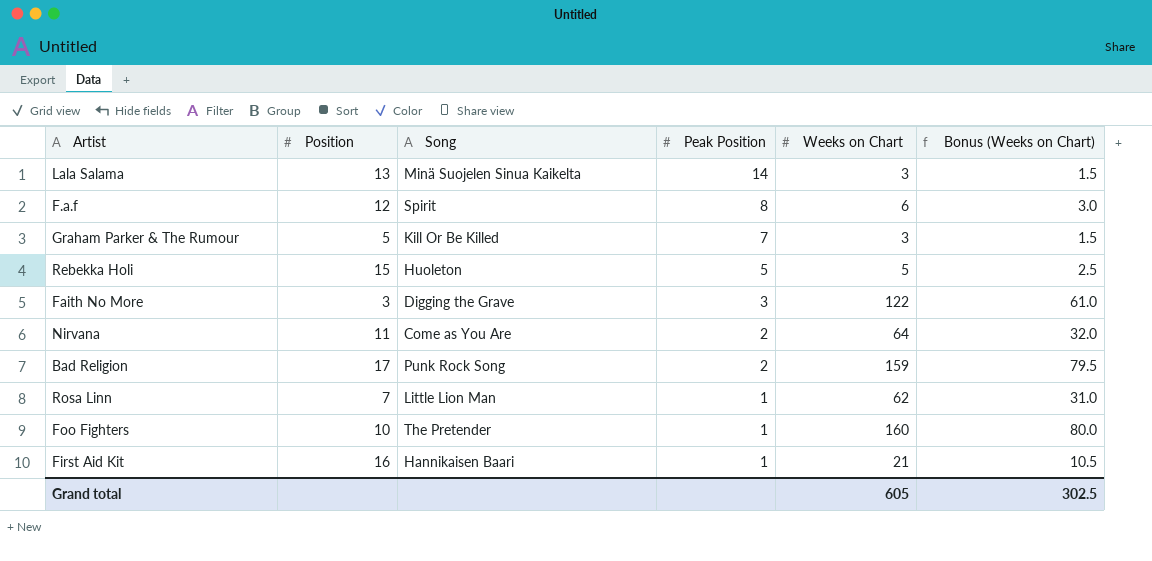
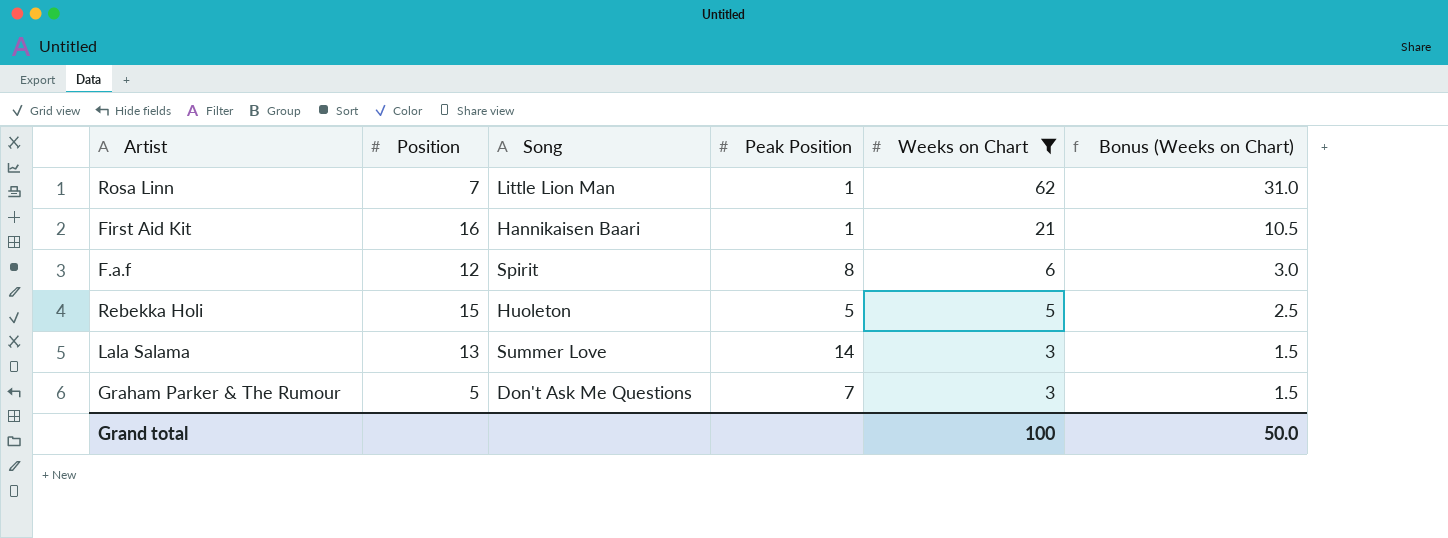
filter: none -> Weeks on Chart <= 62
row order: Peak Position descending -> Weeks on Chart descending
Lala Salama | Song: Minä Suojelen Sinua Kaikelta -> Summer Love
Graham Parker & The Rumour | Song: Kill Or Be Killed -> Don't Ask Me Questions
Grand total | Weeks on Chart: 605 -> 100
Grand total | Bonus (Weeks on Chart): 302.5 -> 50.0

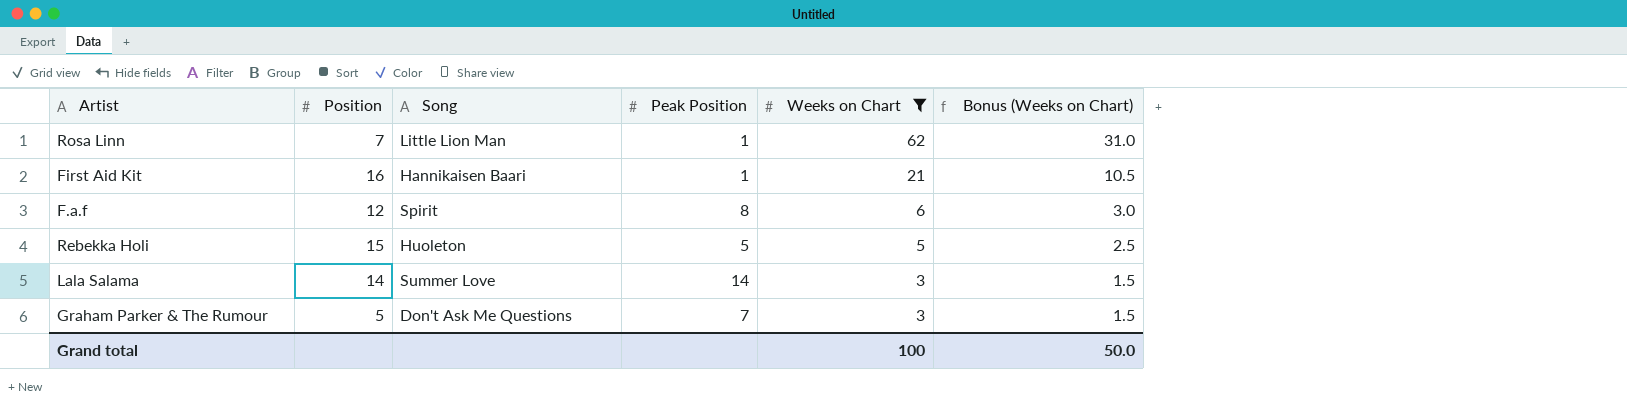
Lala Salama | Position: 13 -> 14

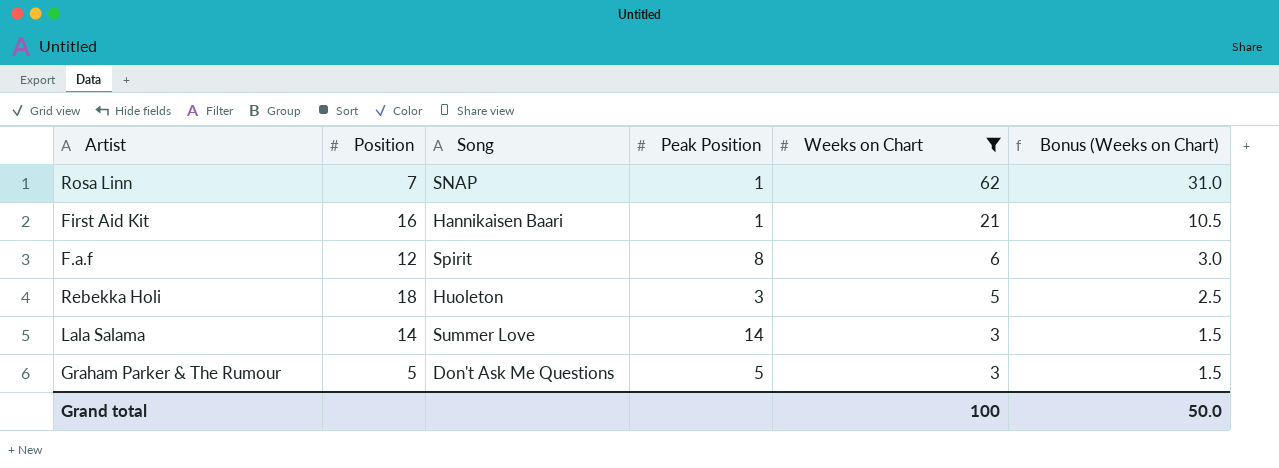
Rosa Linn | Song: Little Lion Man -> SNAP
Rebekka Holi | Position: 15 -> 18
Rebekka Holi | Peak Position: 5 -> 3
Graham Parker & The Rumour | Peak Position: 7 -> 5

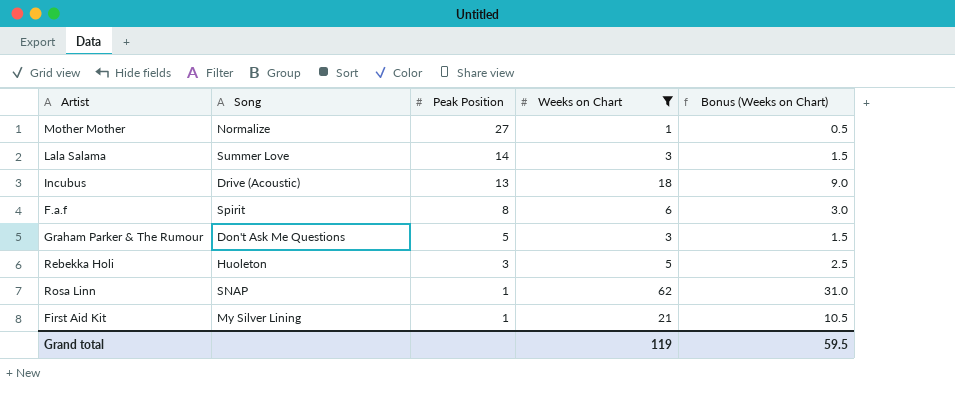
row order: Weeks on Chart descending -> Peak Position descending
column Position | position: 2 -> none
row Mother Mother: none -> Normalize | 27 | 1 | 0.5
row Incubus: none -> Drive (Acoustic) | 13 | 18 | 9.0
First Aid Kit | Song: Hannikaisen Baari -> My Silver Lining
Grand total | Weeks on Chart: 100 -> 119
Grand total | Bonus (Weeks on Chart): 50.0 -> 59.5

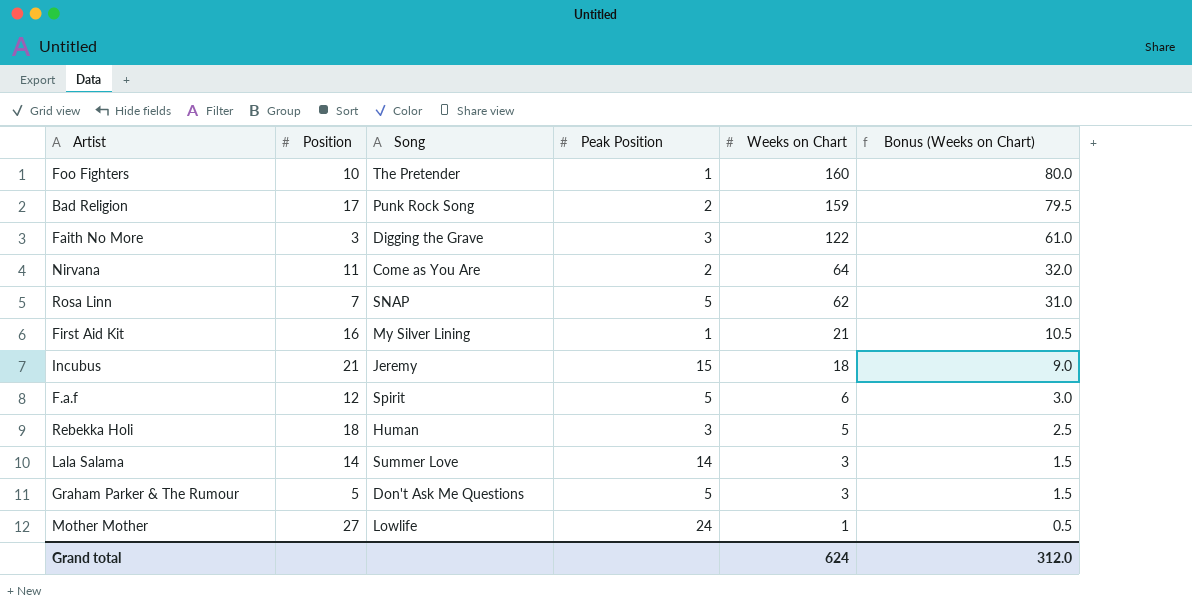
filter: Weeks on Chart <= 62 -> none
row order: Peak Position descending -> Weeks on Chart descending
column Position | position: none -> 2
Rosa Linn | Peak Position: 1 -> 5
Incubus | Song: Drive (Acoustic) -> Jeremy
Incubus | Peak Position: 13 -> 15
F.a.f | Peak Position: 8 -> 5
Rebekka Holi | Song: Huoleton -> Human
Mother Mother | Song: Normalize -> Lowlife
Mother Mother | Peak Position: 27 -> 24
Grand total | Weeks on Chart: 119 -> 624
Grand total | Bonus (Weeks on Chart): 59.5 -> 312.0

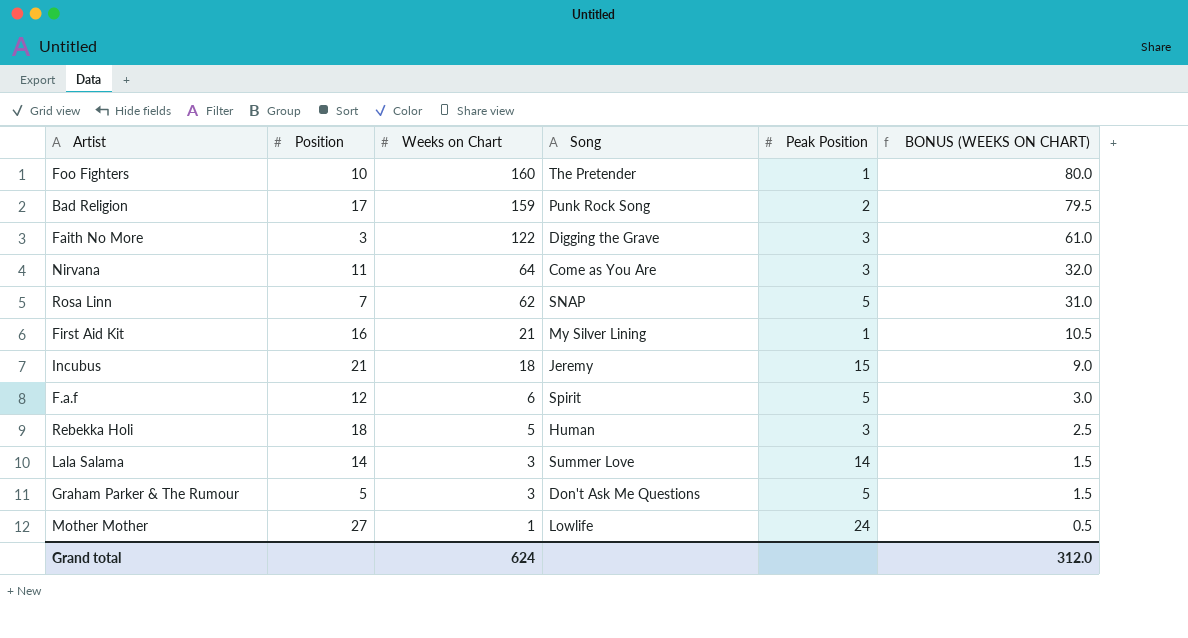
column Weeks on Chart | position: 5 -> 3
column name: Bonus (Weeks on Chart) -> BONUS (WEEKS ON CHART)
Nirvana | Peak Position: 2 -> 3

